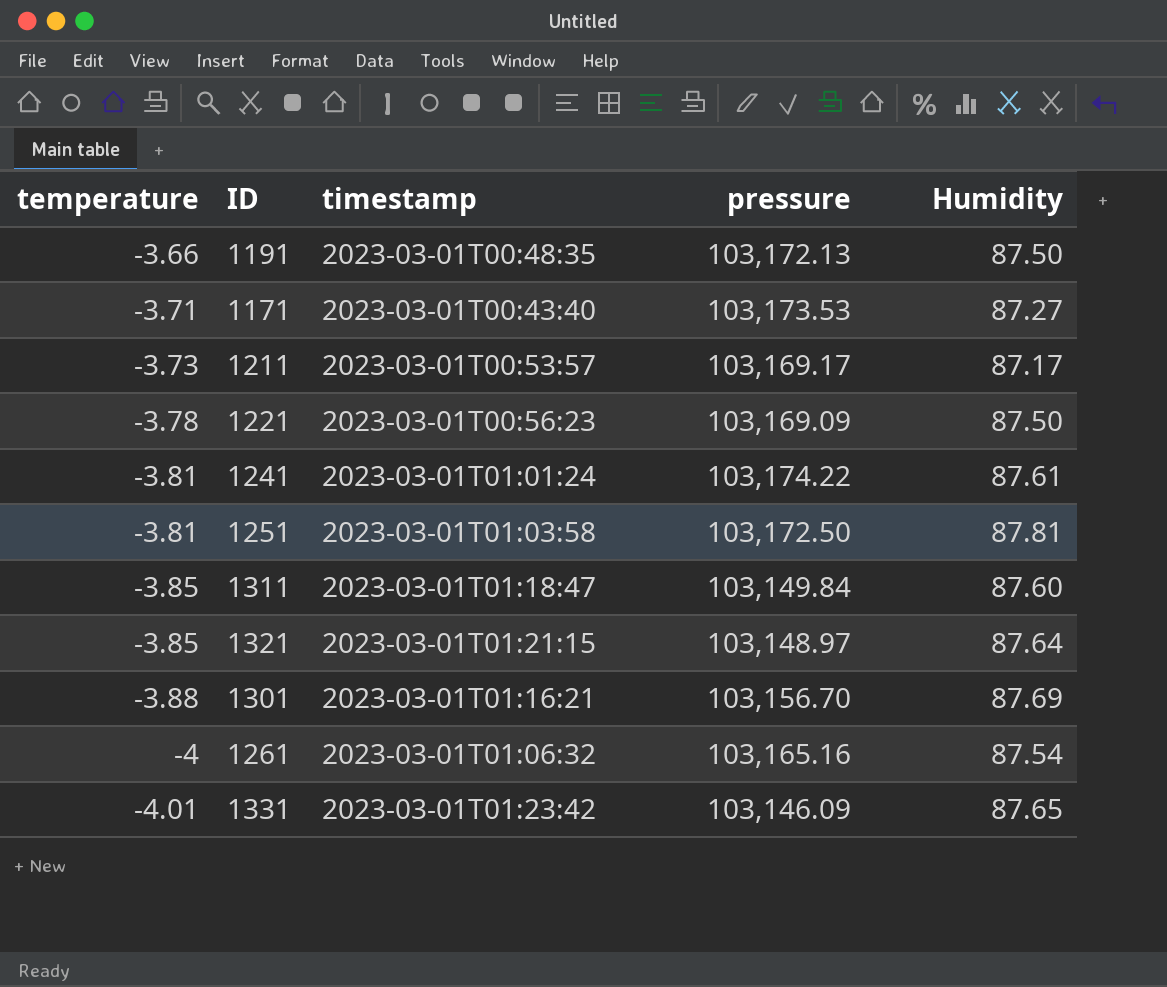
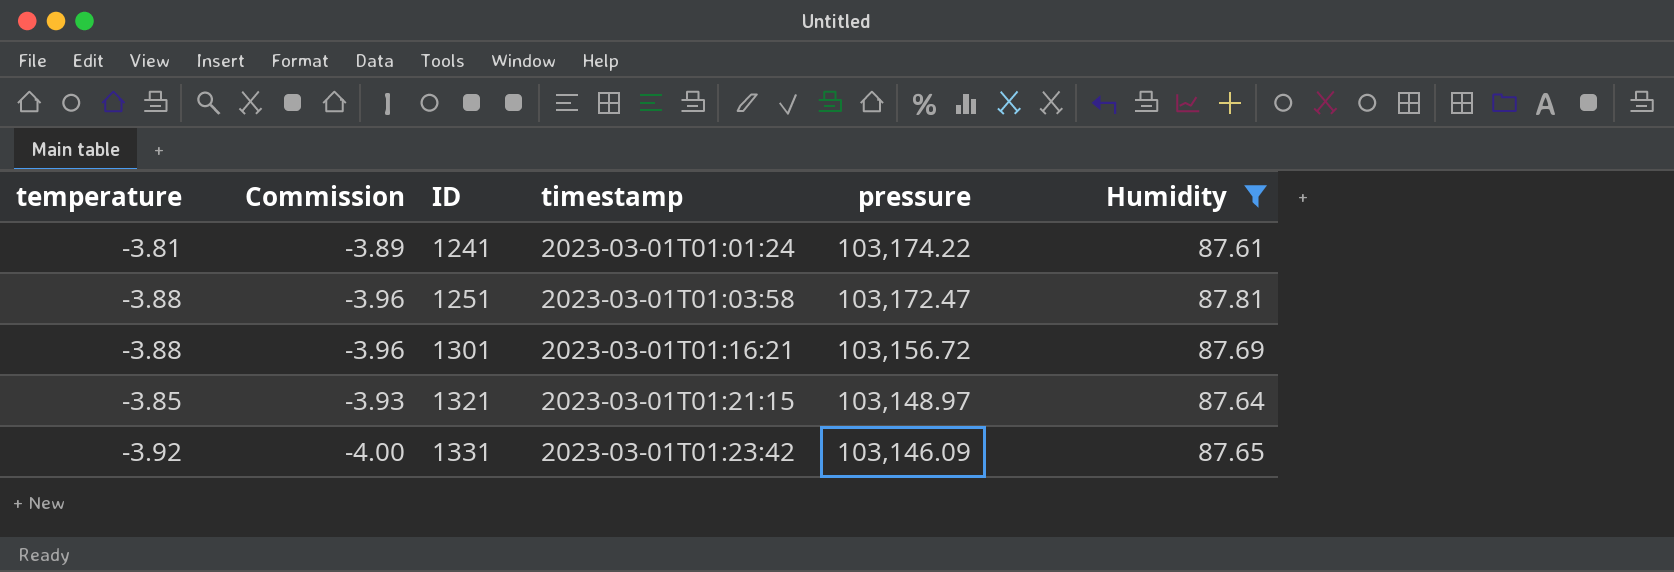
filter: none -> Humidity >= 87.61
row order: temperature descending -> ID ascending
column Commission | formula: none -> [temperature] * 1.02
1251 | temperature: -3.81 -> -3.88
1251 | pressure: 103,172.50 -> 103,172.47
1301 | pressure: 103,156.70 -> 103,156.72
1331 | temperature: -4.01 -> -3.92

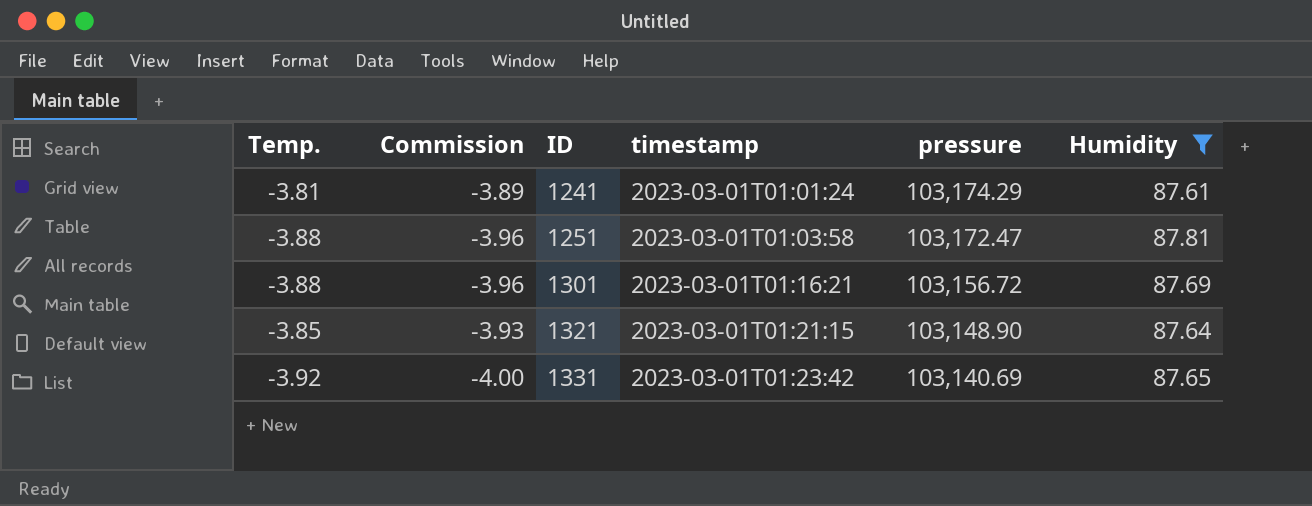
column name: temperature -> Temp.
1241 | pressure: 103,174.22 -> 103,174.29
1321 | pressure: 103,148.97 -> 103,148.90
1331 | pressure: 103,146.09 -> 103,140.69

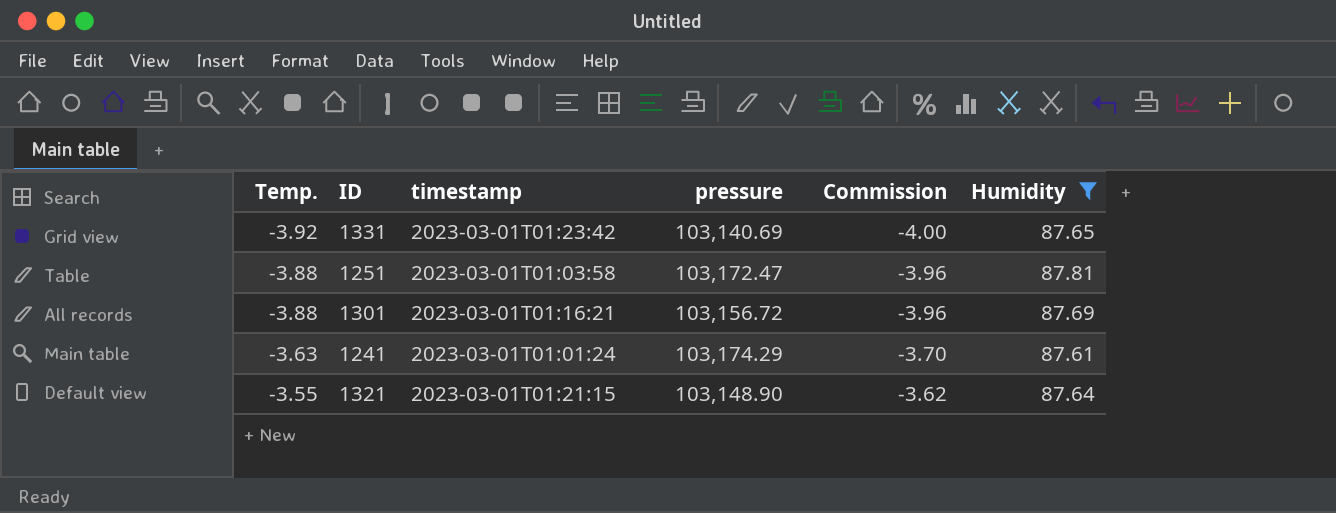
row order: ID ascending -> Temp. ascending
column Commission | position: 2 -> 5
1241 | Temp.: -3.81 -> -3.63
1241 | Commission: -3.89 -> -3.70
1321 | Temp.: -3.85 -> -3.55
1321 | Commission: -3.93 -> -3.62

